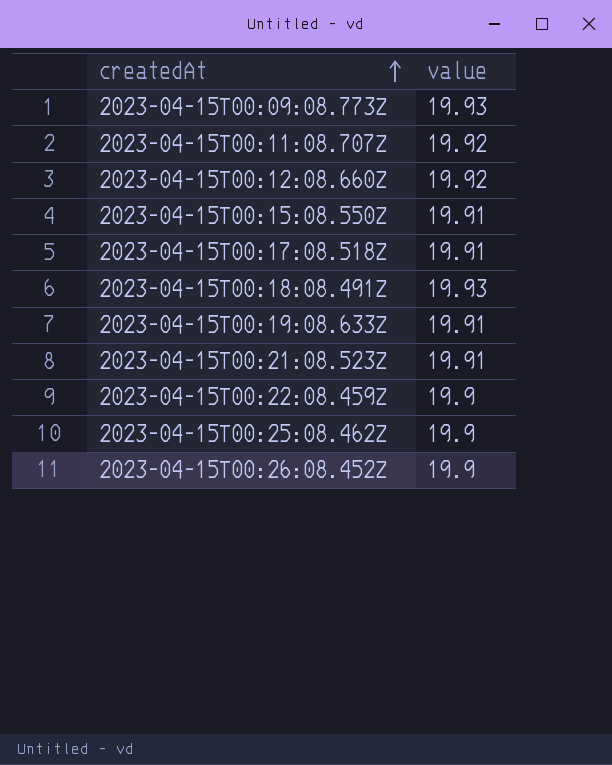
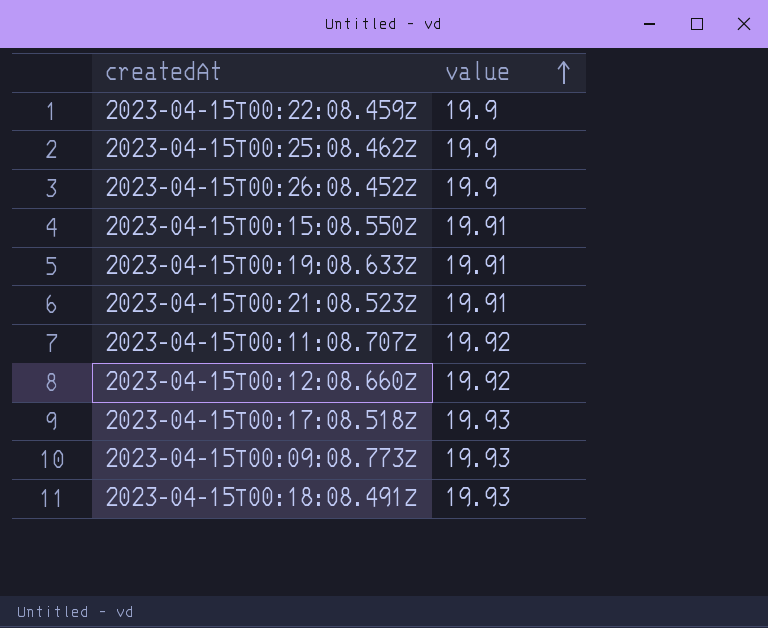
row order: createdAt ascending -> value ascending
2023-04-15T00:17:08.518Z | value: 19.91 -> 19.93

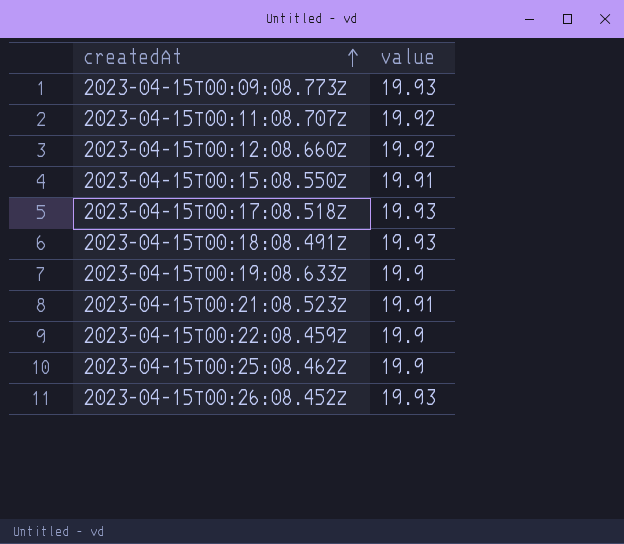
row order: value ascending -> createdAt ascending
2023-04-15T00:19:08.633Z | value: 19.91 -> 19.9
2023-04-15T00:26:08.452Z | value: 19.9 -> 19.93

